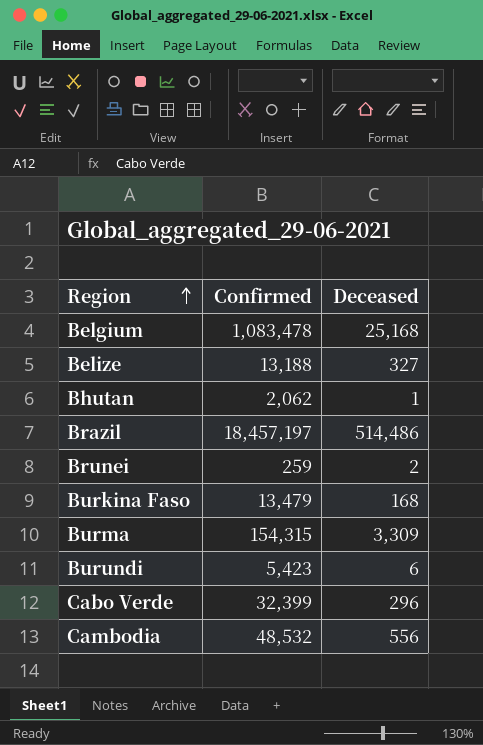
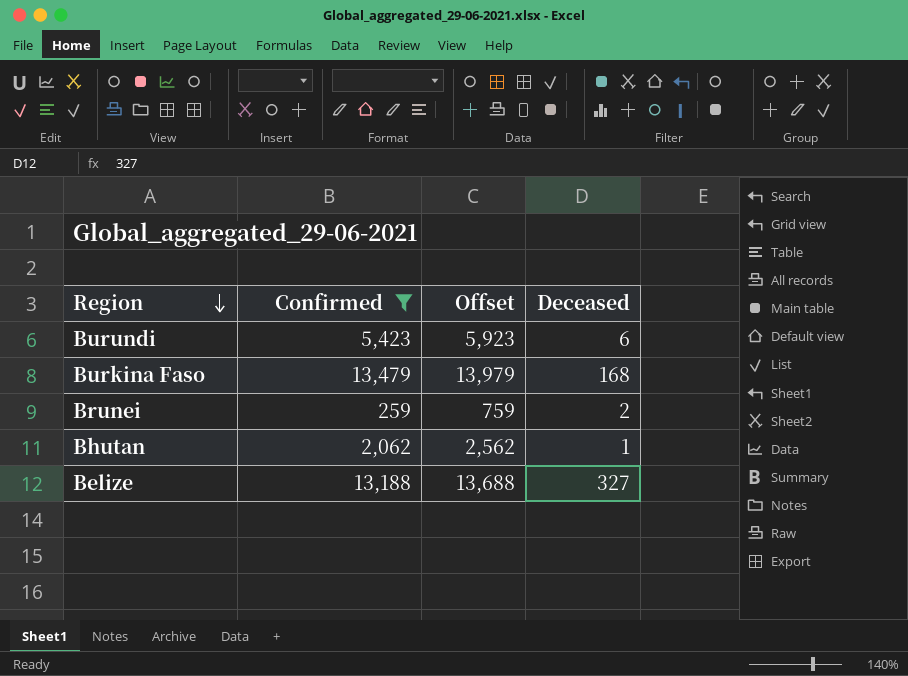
filter: none -> Confirmed <= 13,479
row order: Region ascending -> Region descending
column Offset | formula: none -> [Confirmed] + 500

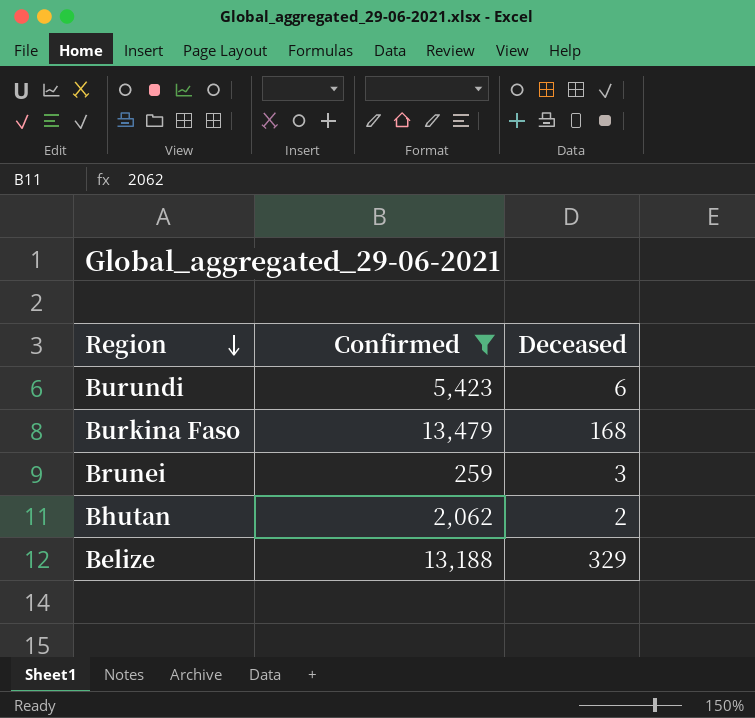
column Offset | formula: [Confirmed] + 500 -> none
Brunei | Deceased: 2 -> 3
Bhutan | Deceased: 1 -> 2
Belize | Deceased: 327 -> 329

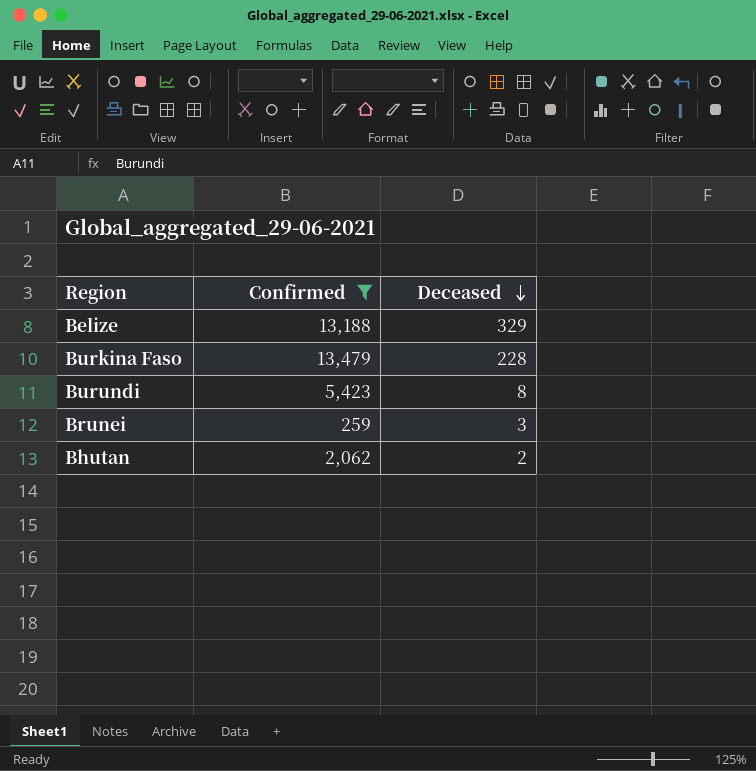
row order: Region descending -> Deceased descending
Burkina Faso | Deceased: 168 -> 228
Burundi | Deceased: 6 -> 8

